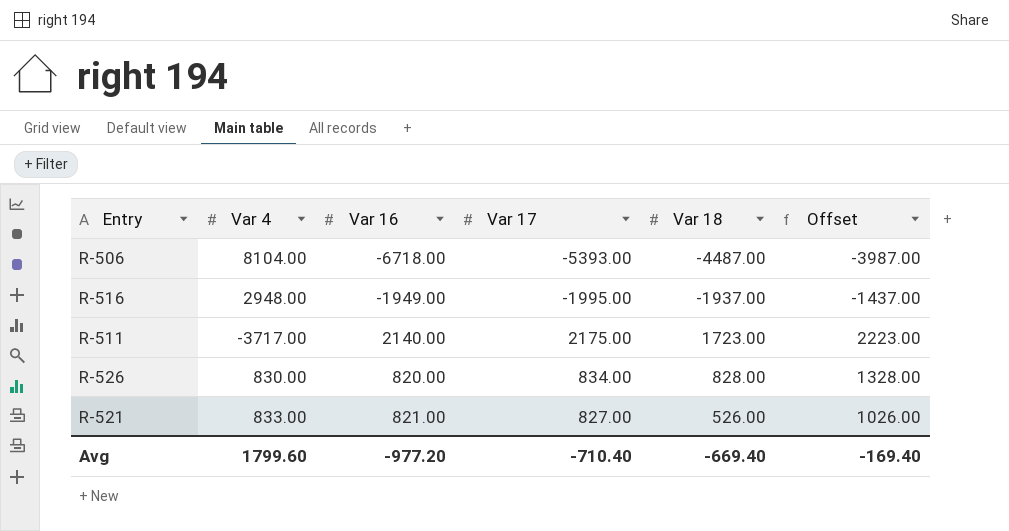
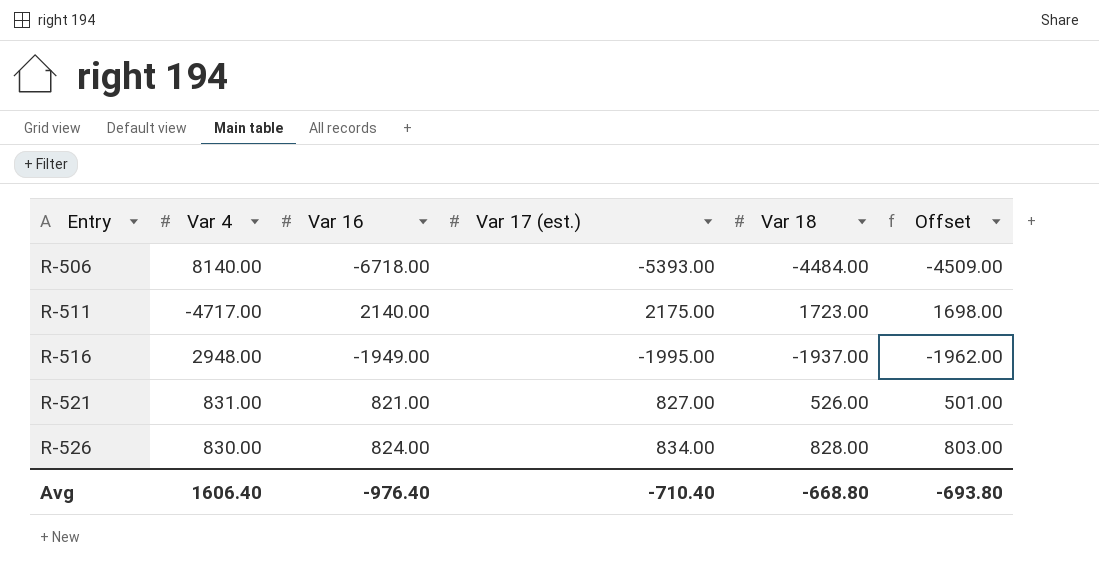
row order: none -> Entry ascending
column name: Var 17 -> Var 17 (est.)
column Offset | formula: [Var 18] + 500 -> [Var 18] - 25
R-506 | Var 4: 8104.00 -> 8140.00
R-506 | Var 18: -4487.00 -> -4484.00
R-511 | Var 4: -3717.00 -> -4717.00
R-521 | Var 4: 833.00 -> 831.00
R-526 | Var 16: 820.00 -> 824.00
Avg | Var 4: 1799.60 -> 1606.40
Avg | Var 16: -977.20 -> -976.40
Avg | Var 18: -669.40 -> -668.80
Avg | Offset: -169.40 -> -693.80

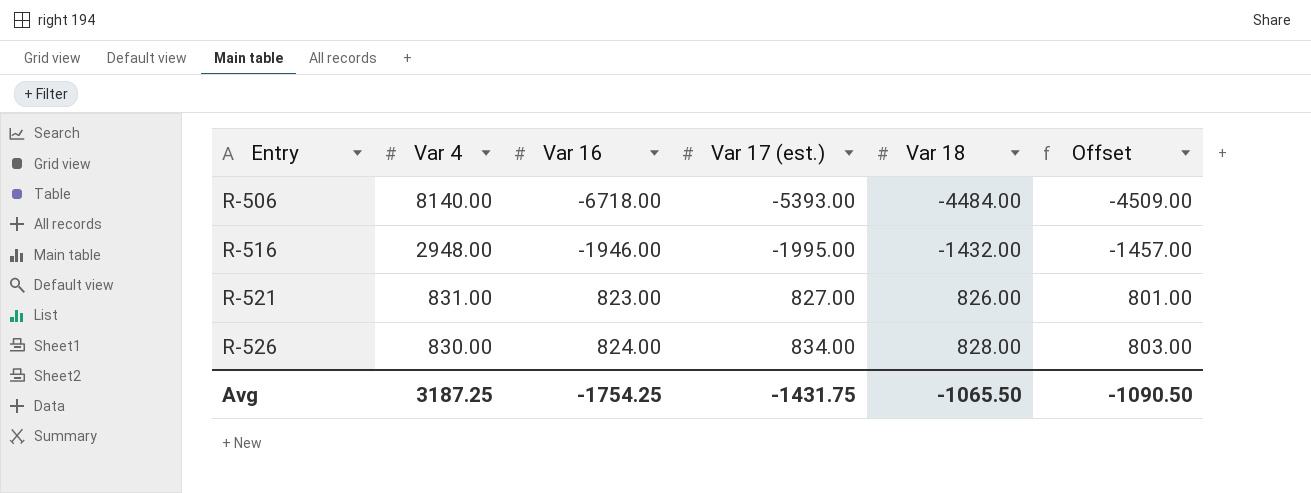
row R-511: -4717.00 | 2140.00 | 2175.00 | 1723.00 | 1698.00 -> none
R-516 | Var 16: -1949.00 -> -1946.00
R-516 | Var 18: -1937.00 -> -1432.00
R-516 | Offset: -1962.00 -> -1457.00
R-521 | Var 16: 821.00 -> 823.00
R-521 | Var 18: 526.00 -> 826.00
R-521 | Offset: 501.00 -> 801.00
Avg | Var 4: 1606.40 -> 3187.25
Avg | Var 16: -976.40 -> -1754.25
Avg | Var 17 (est.): -710.40 -> -1431.75
Avg | Var 18: -668.80 -> -1065.50
Avg | Offset: -693.80 -> -1090.50

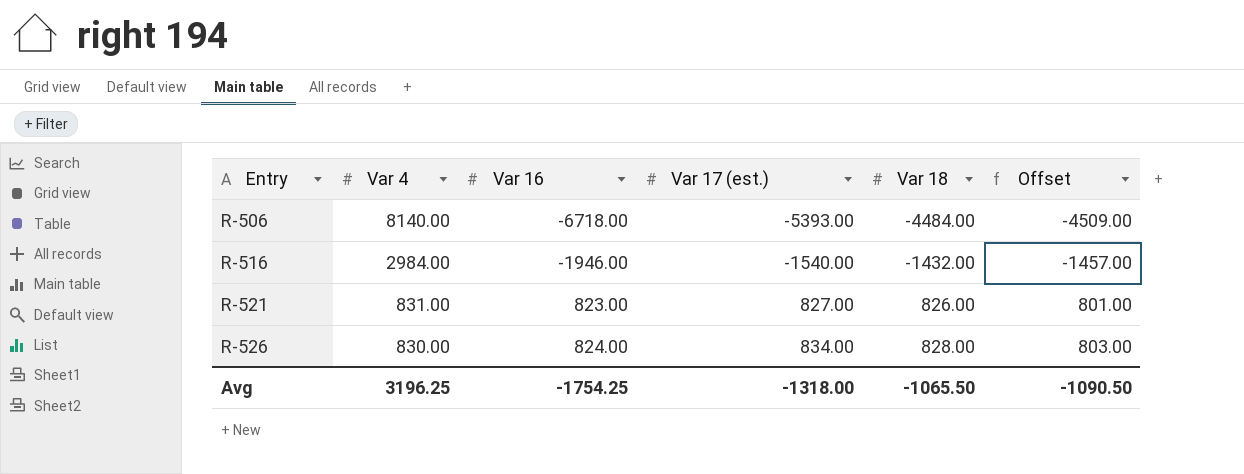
R-516 | Var 4: 2948.00 -> 2984.00
R-516 | Var 17 (est.): -1995.00 -> -1540.00
Avg | Var 4: 3187.25 -> 3196.25
Avg | Var 17 (est.): -1431.75 -> -1318.00

